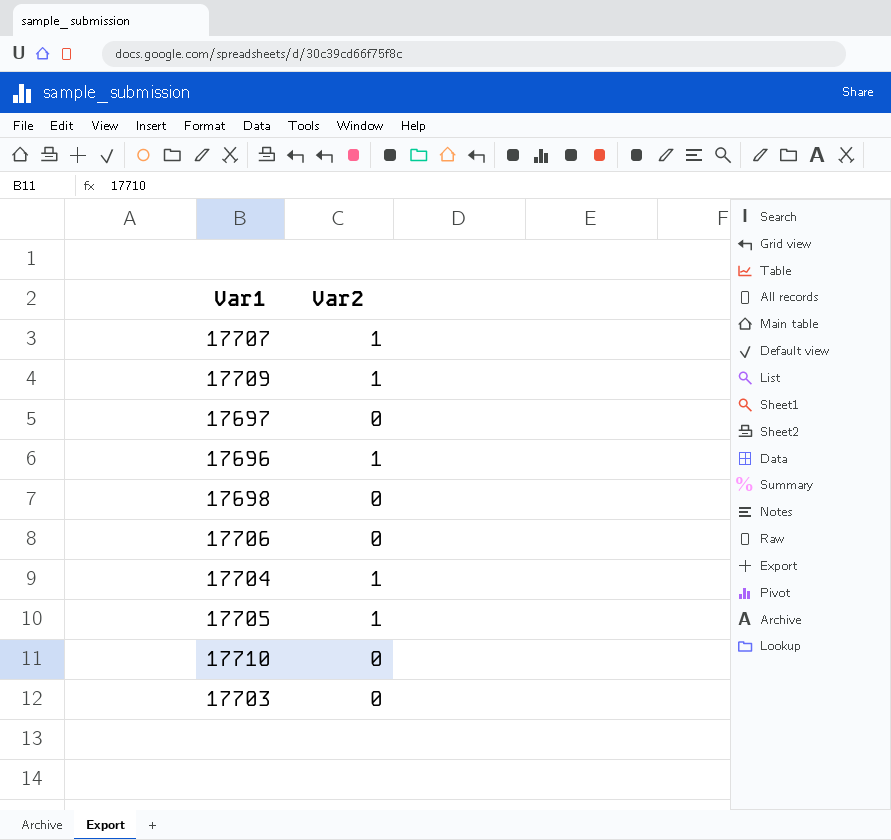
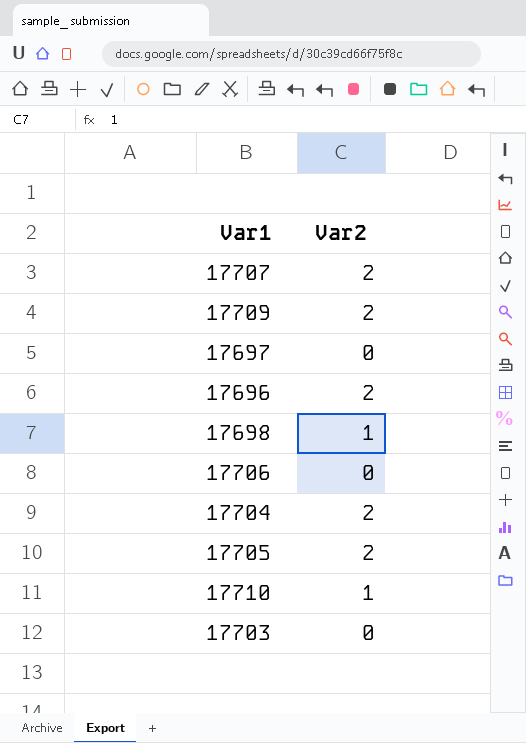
17707 | Var2: 1 -> 2
17709 | Var2: 1 -> 2
17696 | Var2: 1 -> 2
17698 | Var2: 0 -> 1
17704 | Var2: 1 -> 2
17705 | Var2: 1 -> 2
17710 | Var2: 0 -> 1

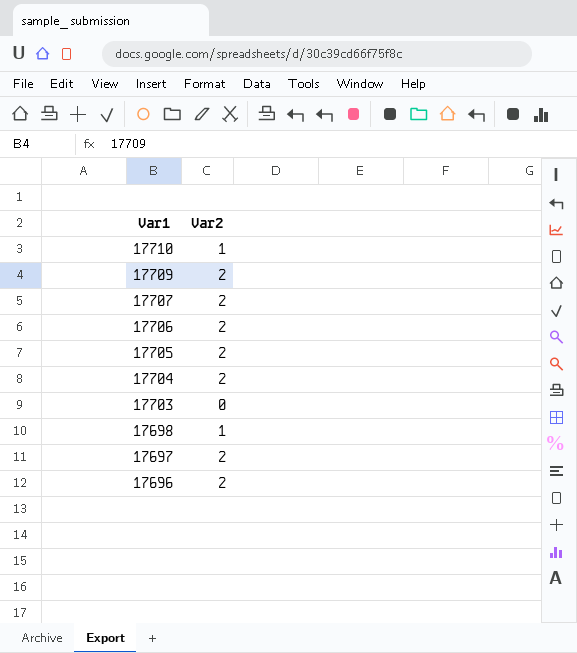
row order: none -> Var1 descending
17706 | Var2: 0 -> 2
17697 | Var2: 0 -> 2

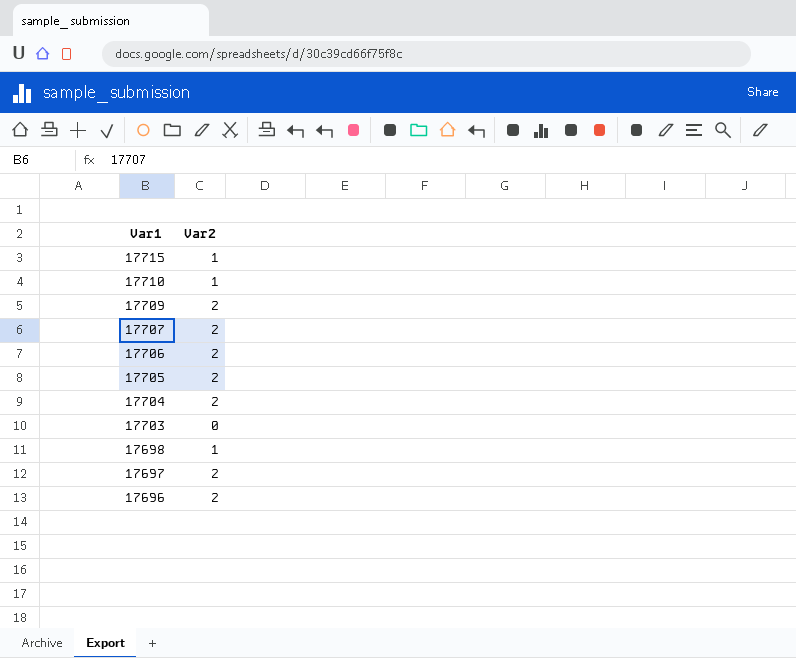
row 17715: none -> 1

